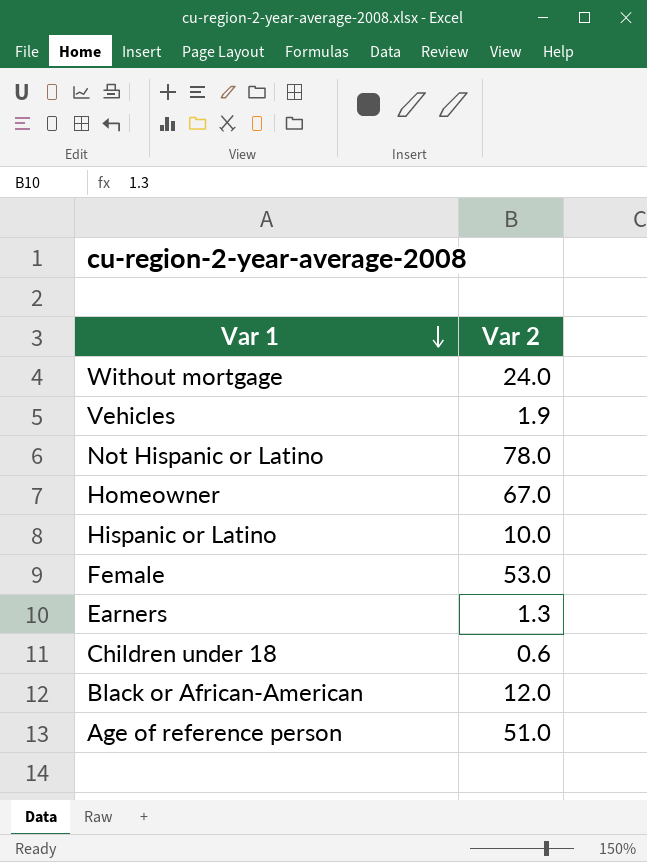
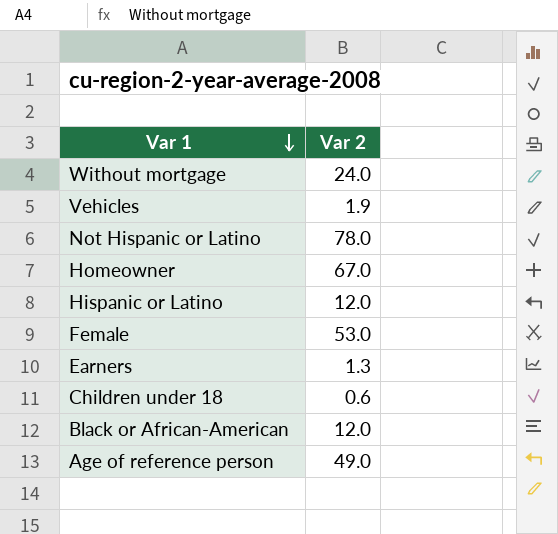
Hispanic or Latino | Var 2: 10.0 -> 12.0
Age of reference person | Var 2: 51.0 -> 49.0

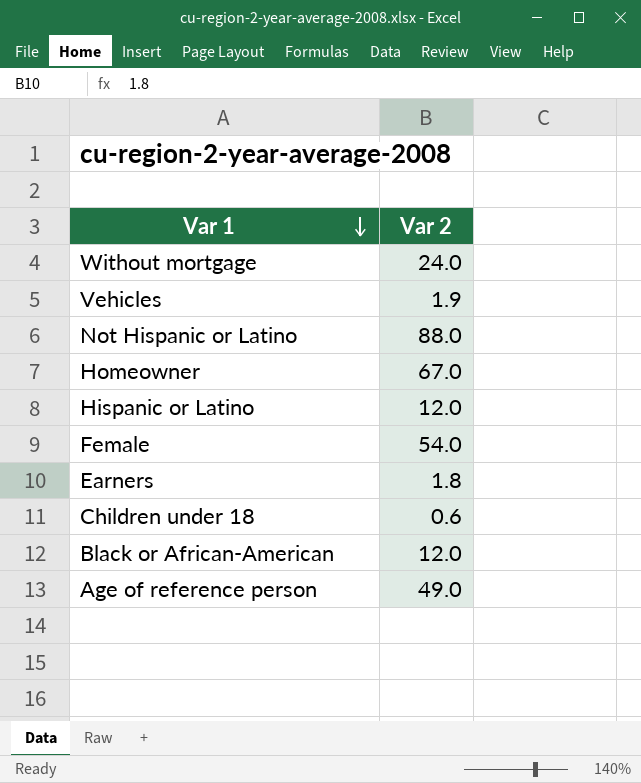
Not Hispanic or Latino | Var 2: 78.0 -> 88.0
Female | Var 2: 53.0 -> 54.0
Earners | Var 2: 1.3 -> 1.8

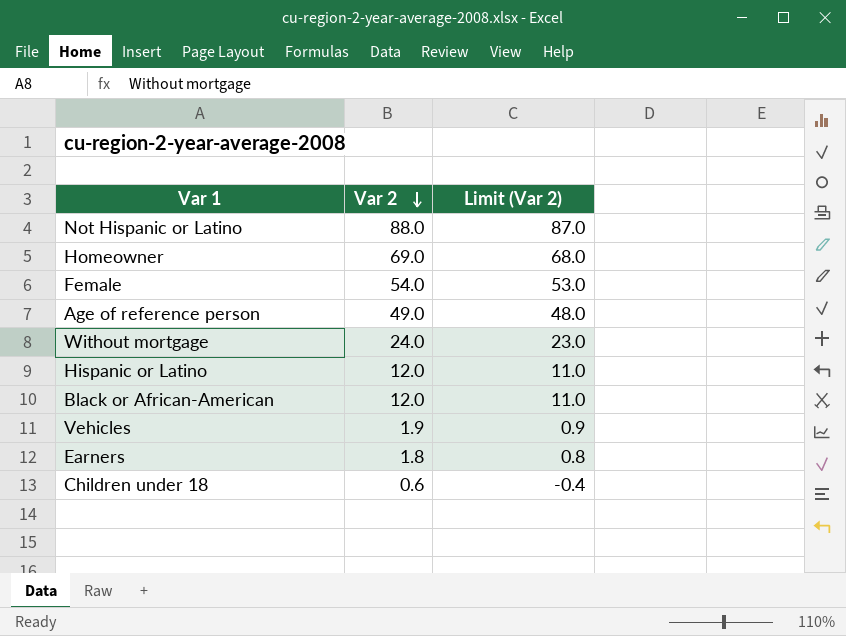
row order: Var 1 descending -> Var 2 descending
column Limit (Var 2) | formula: none -> [Var 2] - 1
Homeowner | Var 2: 67.0 -> 69.0

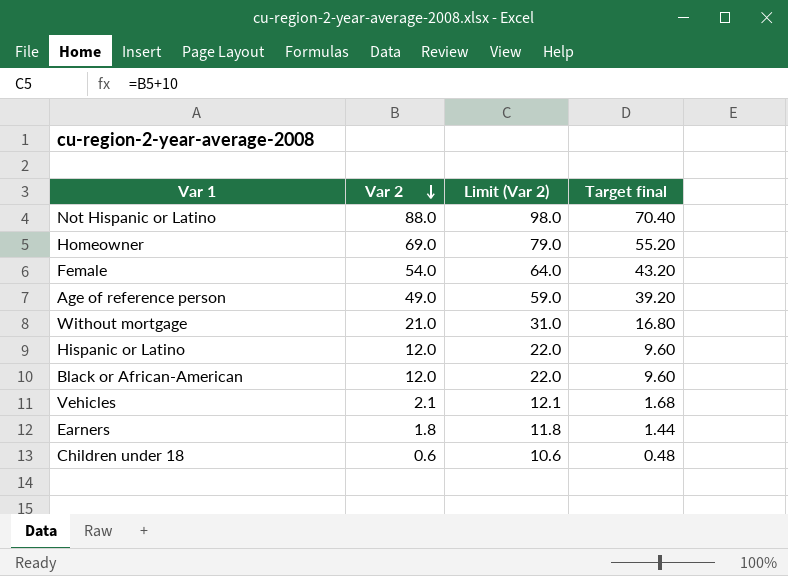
column Limit (Var 2) | formula: [Var 2] - 1 -> [Var 2] + 10
column Target final | formula: none -> [Var 2] * 0.8
Without mortgage | Var 2: 24.0 -> 21.0
Vehicles | Var 2: 1.9 -> 2.1

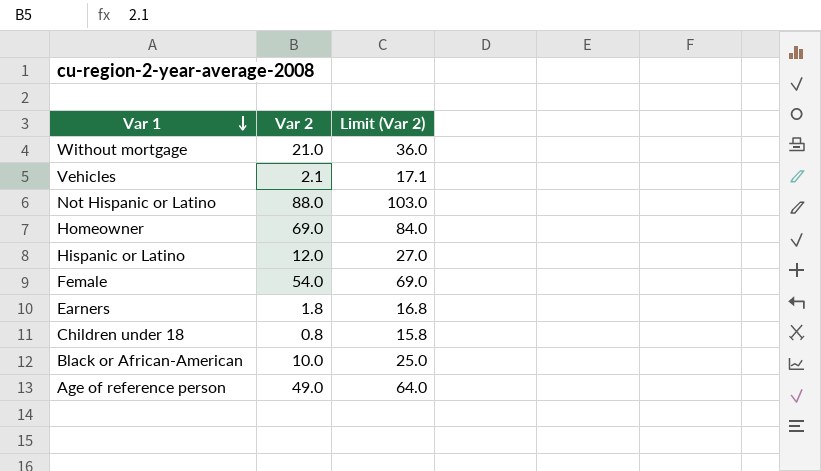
row order: Var 2 descending -> Var 1 descending
column Target final | formula: [Var 2] * 0.8 -> none
column Limit (Var 2) | formula: [Var 2] + 10 -> [Var 2] + 15
Children under 18 | Var 2: 0.6 -> 0.8
Black or African-American | Var 2: 12.0 -> 10.0

